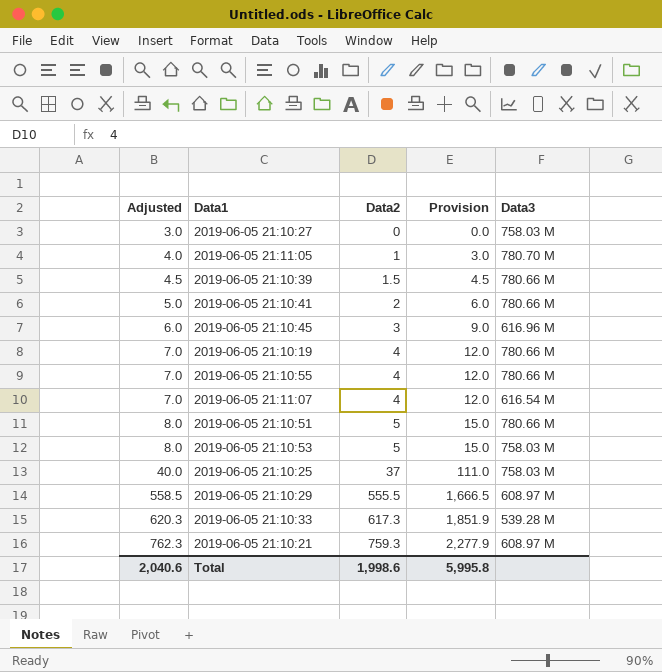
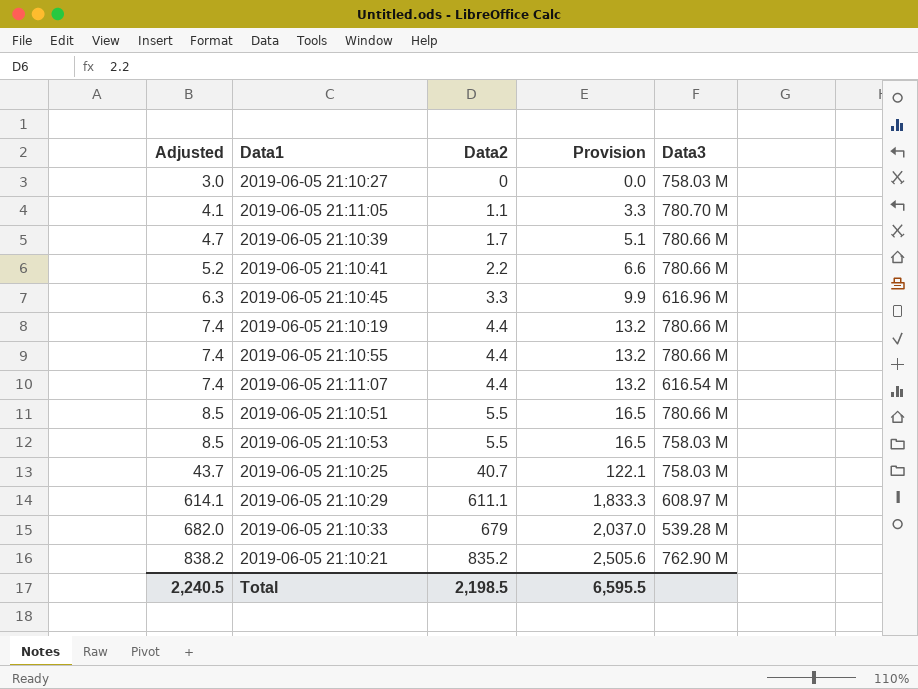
2019-06-05 21:11:05 | Adjusted: 4.0 -> 4.1
2019-06-05 21:11:05 | Data2: 1 -> 1.1
2019-06-05 21:11:05 | Provision: 3.0 -> 3.3
2019-06-05 21:10:39 | Adjusted: 4.5 -> 4.7
2019-06-05 21:10:39 | Data2: 1.5 -> 1.7
2019-06-05 21:10:39 | Provision: 4.5 -> 5.1
2019-06-05 21:10:41 | Adjusted: 5.0 -> 5.2
2019-06-05 21:10:41 | Data2: 2 -> 2.2
2019-06-05 21:10:41 | Provision: 6.0 -> 6.6
2019-06-05 21:10:45 | Adjusted: 6.0 -> 6.3
2019-06-05 21:10:45 | Data2: 3 -> 3.3
2019-06-05 21:10:45 | Provision: 9.0 -> 9.9
2019-06-05 21:10:19 | Adjusted: 7.0 -> 7.4
2019-06-05 21:10:19 | Data2: 4 -> 4.4
2019-06-05 21:10:19 | Provision: 12.0 -> 13.2
2019-06-05 21:10:55 | Adjusted: 7.0 -> 7.4
2019-06-05 21:10:55 | Data2: 4 -> 4.4
2019-06-05 21:10:55 | Provision: 12.0 -> 13.2
2019-06-05 21:11:07 | Adjusted: 7.0 -> 7.4
2019-06-05 21:11:07 | Data2: 4 -> 4.4
2019-06-05 21:11:07 | Provision: 12.0 -> 13.2
2019-06-05 21:10:51 | Adjusted: 8.0 -> 8.5
2019-06-05 21:10:51 | Data2: 5 -> 5.5
2019-06-05 21:10:51 | Provision: 15.0 -> 16.5
2019-06-05 21:10:53 | Adjusted: 8.0 -> 8.5
2019-06-05 21:10:53 | Data2: 5 -> 5.5
2019-06-05 21:10:53 | Provision: 15.0 -> 16.5
2019-06-05 21:10:25 | Adjusted: 40.0 -> 43.7
2019-06-05 21:10:25 | Data2: 37 -> 40.7
2019-06-05 21:10:25 | Provision: 111.0 -> 122.1
2019-06-05 21:10:29 | Adjusted: 558.5 -> 614.1
2019-06-05 21:10:29 | Data2: 555.5 -> 611.1
2019-06-05 21:10:29 | Provision: 1,666.5 -> 1,833.3
2019-06-05 21:10:33 | Adjusted: 620.3 -> 682.0
2019-06-05 21:10:33 | Data2: 617.3 -> 679
2019-06-05 21:10:33 | Provision: 1,851.9 -> 2,037.0
2019-06-05 21:10:21 | Adjusted: 762.3 -> 838.2
2019-06-05 21:10:21 | Data2: 759.3 -> 835.2
2019-06-05 21:10:21 | Provision: 2,277.9 -> 2,505.6
2019-06-05 21:10:21 | Data3: 608.97 M -> 762.90 M
Total | Adjusted: 2,040.6 -> 2,240.5
Total | Data2: 1,998.6 -> 2,198.5
Total | Provision: 5,995.8 -> 6,595.5

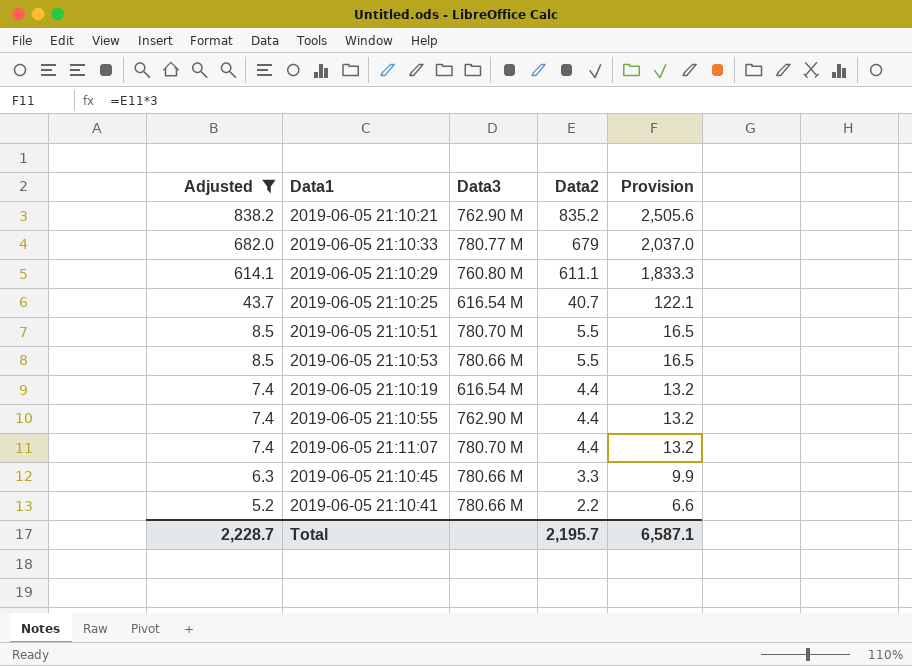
filter: none -> Adjusted >= 5.2
row order: Adjusted ascending -> Adjusted descending
column Data3 | position: 5 -> 3
2019-06-05 21:10:33 | Data3: 539.28 M -> 780.77 M
2019-06-05 21:10:29 | Data3: 608.97 M -> 760.80 M
2019-06-05 21:10:25 | Data3: 758.03 M -> 616.54 M
2019-06-05 21:10:51 | Data3: 780.66 M -> 780.70 M
2019-06-05 21:10:53 | Data3: 758.03 M -> 780.66 M
2019-06-05 21:10:19 | Data3: 780.66 M -> 616.54 M
2019-06-05 21:10:55 | Data3: 780.66 M -> 762.90 M
2019-06-05 21:11:07 | Data3: 616.54 M -> 780.70 M
2019-06-05 21:10:45 | Data3: 616.96 M -> 780.66 M
Total | Adjusted: 2,240.5 -> 2,228.7
Total | Data2: 2,198.5 -> 2,195.7
Total | Provision: 6,595.5 -> 6,587.1

